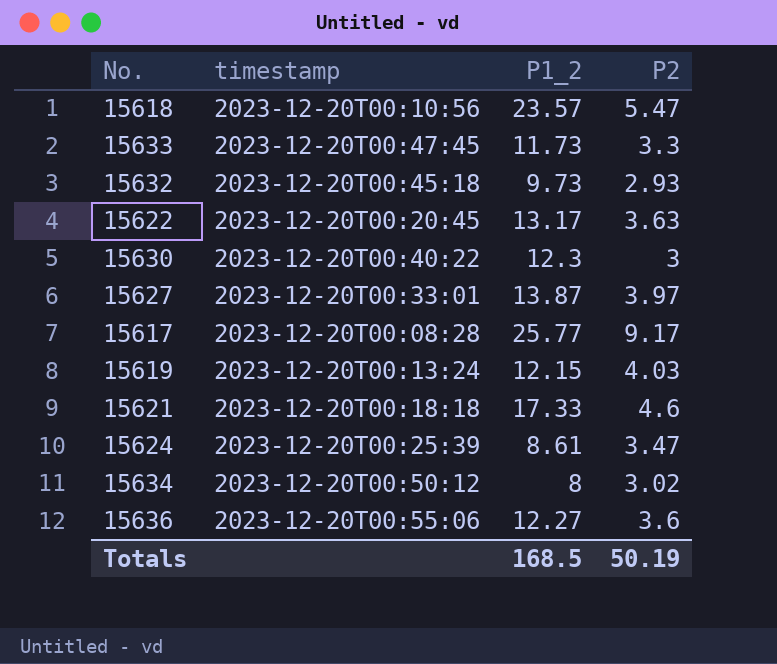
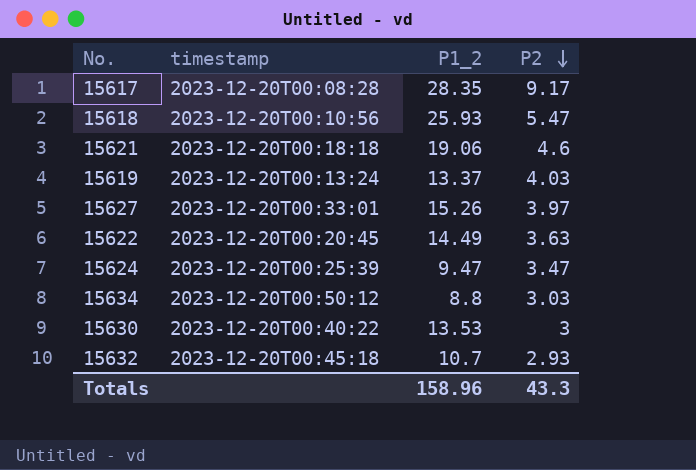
row order: none -> P2 descending
row 15633: 2023-12-20T00:47:45 | 11.73 | 3.3 -> none
row 15636: 2023-12-20T00:55:06 | 12.27 | 3.6 -> none
15617 | P1_2: 25.77 -> 28.35
15618 | P1_2: 23.57 -> 25.93
15621 | P1_2: 17.33 -> 19.06
15619 | P1_2: 12.15 -> 13.37
15627 | P1_2: 13.87 -> 15.26
15622 | P1_2: 13.17 -> 14.49
15624 | P1_2: 8.61 -> 9.47
15634 | P1_2: 8 -> 8.8
15634 | P2: 3.02 -> 3.03
15630 | P1_2: 12.3 -> 13.53
15632 | P1_2: 9.73 -> 10.7
Totals | P1_2: 168.5 -> 158.96
Totals | P2: 50.19 -> 43.3

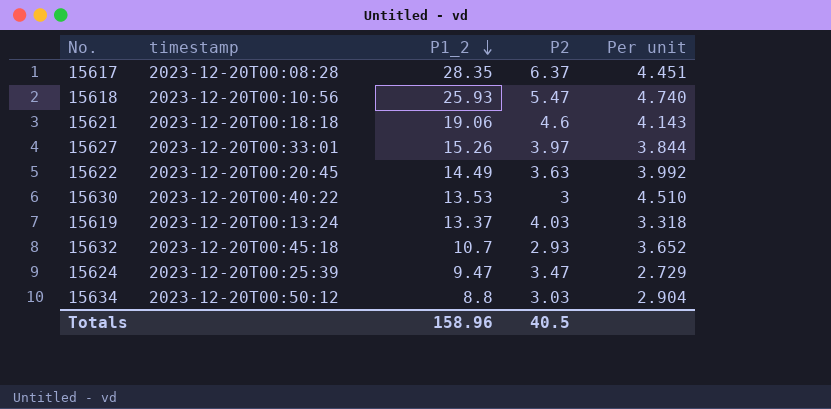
row order: P2 descending -> P1_2 descending
column Per unit | formula: none -> [P1_2] / [P2]
15617 | P2: 9.17 -> 6.37
Totals | P2: 43.3 -> 40.5

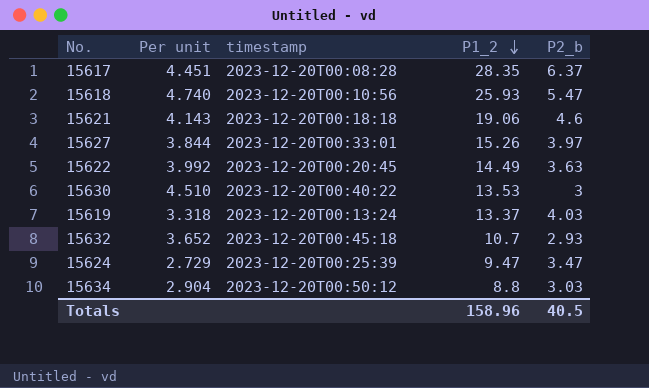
column Per unit | position: 5 -> 2
column name: P2 -> P2_b

